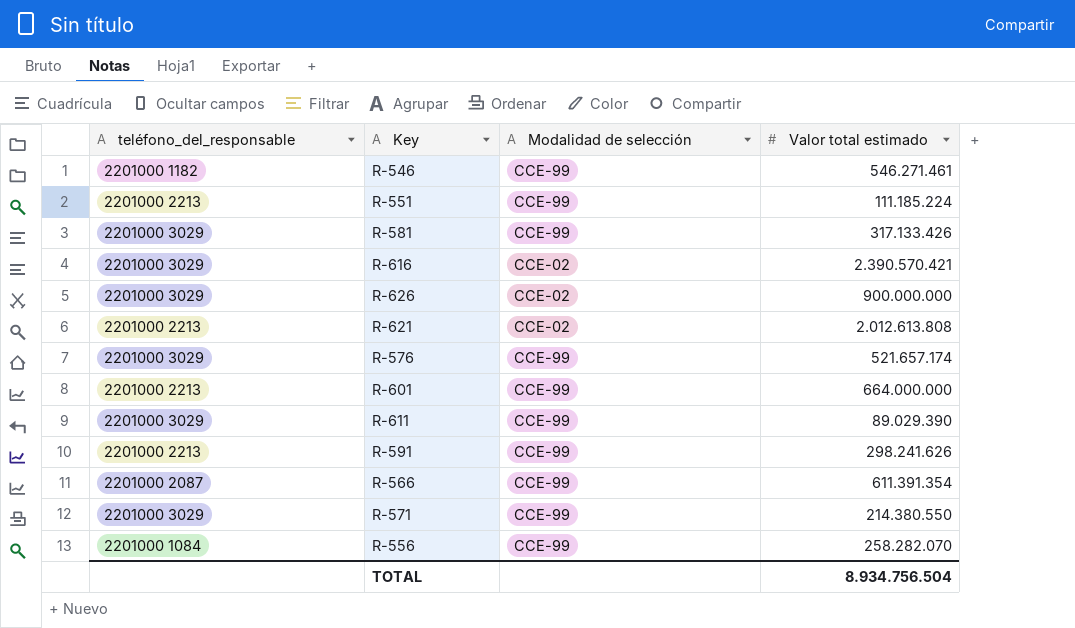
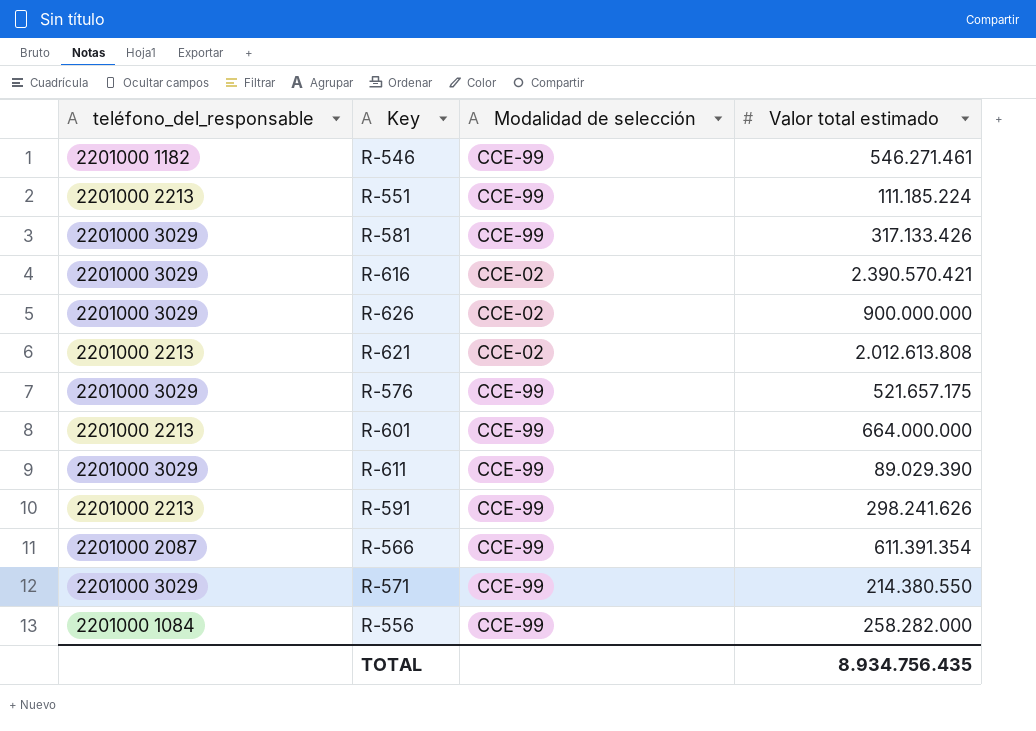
R-576 | Valor total estimado: 521.657.174 -> 521.657.175
R-556 | Valor total estimado: 258.282.070 -> 258.282.000
TOTAL | Valor total estimado: 8.934.756.504 -> 8.934.756.435

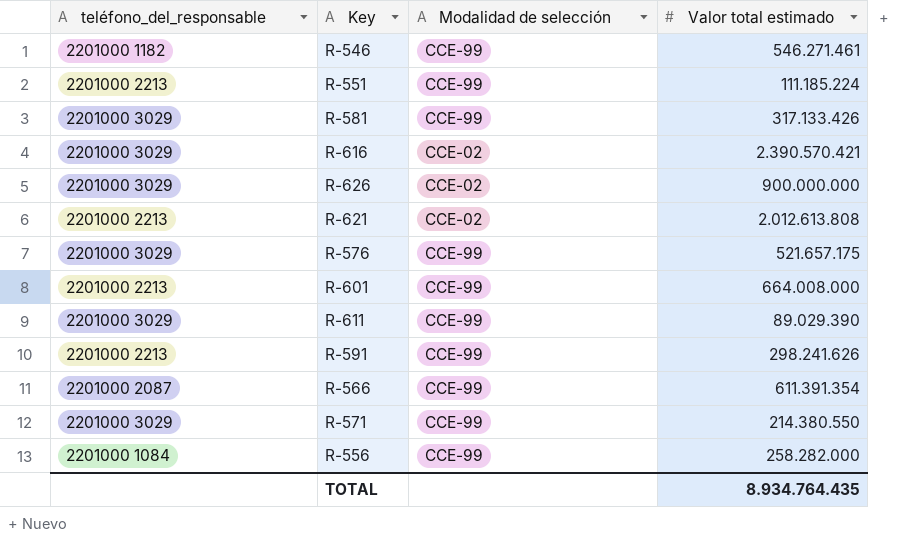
R-601 | Valor total estimado: 664.000.000 -> 664.008.000
TOTAL | Valor total estimado: 8.934.756.435 -> 8.934.764.435

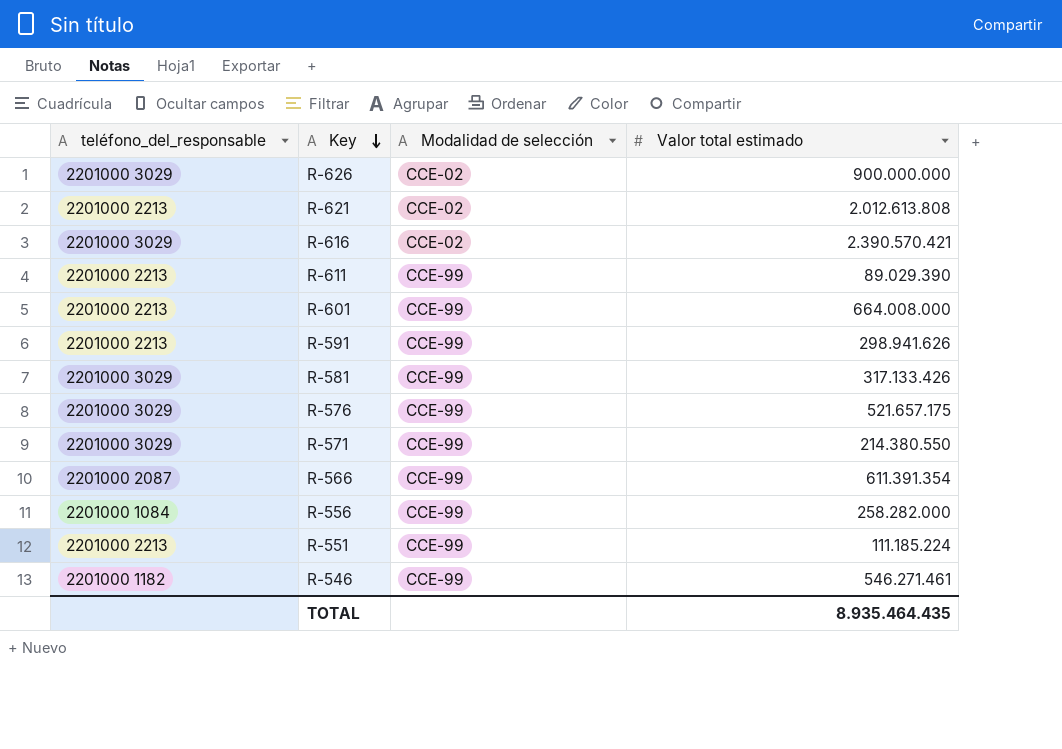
row order: none -> Key descending
R-611 | teléfono_del_responsable: 2201000 3029 -> 2201000 2213
R-591 | Valor total estimado: 298.241.626 -> 298.941.626
TOTAL | Valor total estimado: 8.934.764.435 -> 8.935.464.435

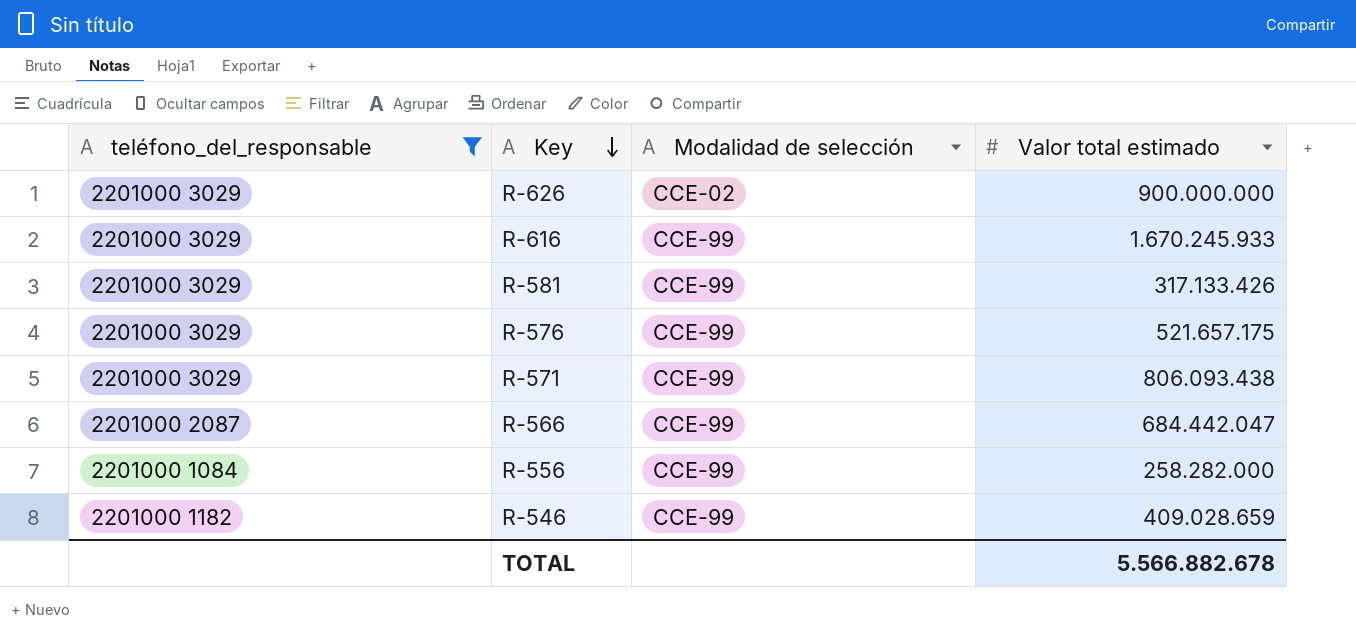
filter: none -> teléfono_del_responsable != 2201000 2213
R-616 | Modalidad de selección: CCE-02 -> CCE-99
R-616 | Valor total estimado: 2.390.570.421 -> 1.670.245.933
R-571 | Valor total estimado: 214.380.550 -> 806.093.438
R-566 | Valor total estimado: 611.391.354 -> 684.442.047
R-546 | Valor total estimado: 546.271.461 -> 409.028.659
TOTAL | Valor total estimado: 8.935.464.435 -> 5.566.882.678

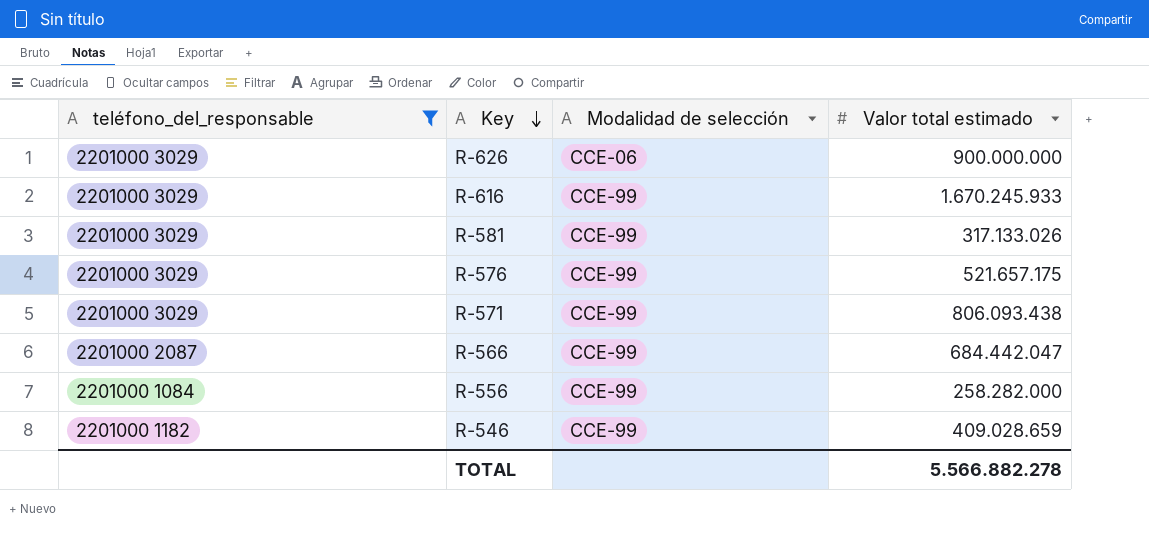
R-626 | Modalidad de selección: CCE-02 -> CCE-06
R-581 | Valor total estimado: 317.133.426 -> 317.133.026
TOTAL | Valor total estimado: 5.566.882.678 -> 5.566.882.278

